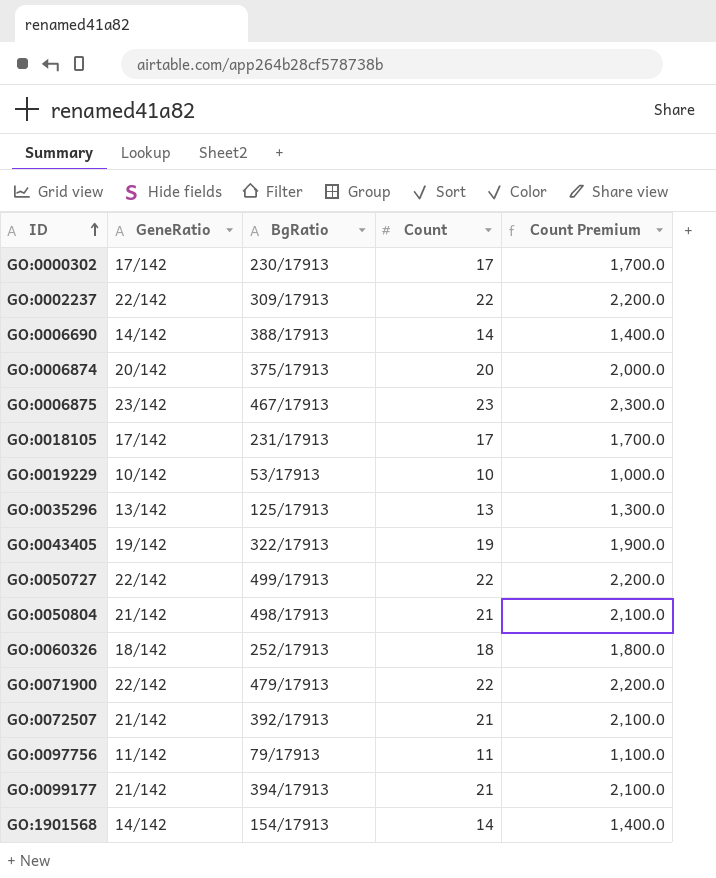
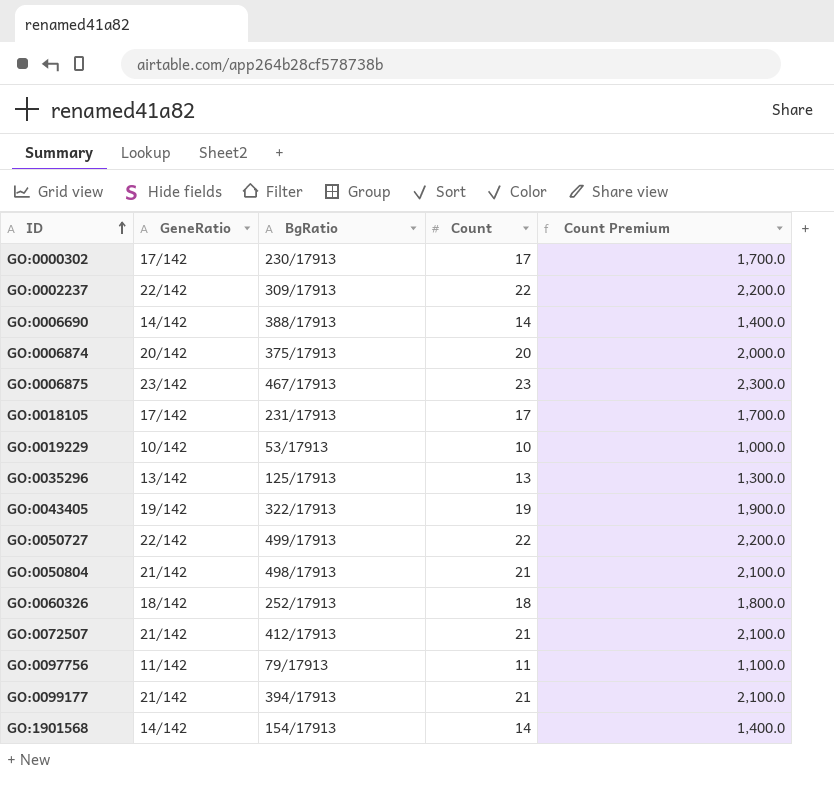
row GO:0071900: 22/142 | 479/17913 | 22 | 2,200.0 -> none
GO:0072507 | BgRatio: 392/17913 -> 412/17913

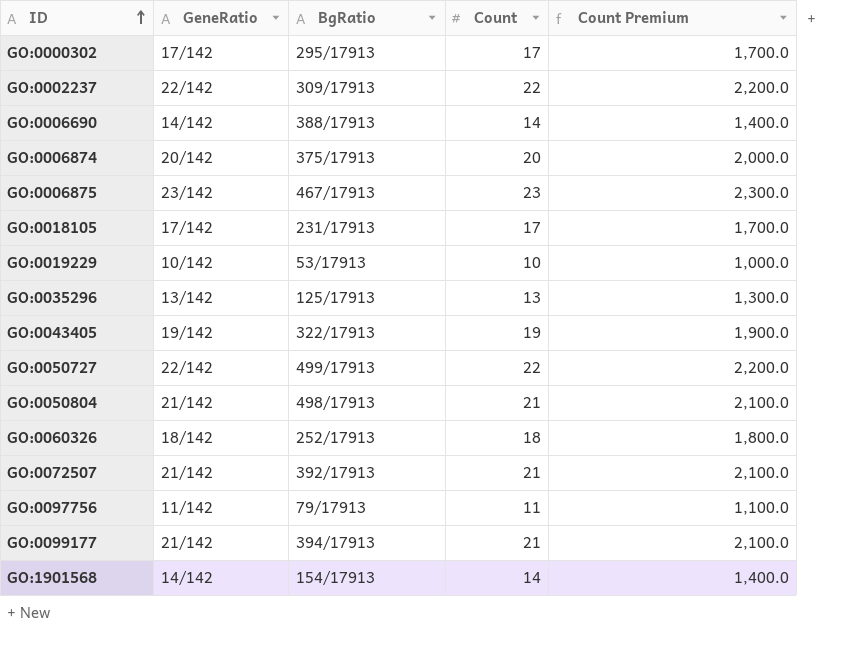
GO:0000302 | BgRatio: 230/17913 -> 295/17913
GO:0072507 | BgRatio: 412/17913 -> 392/17913

